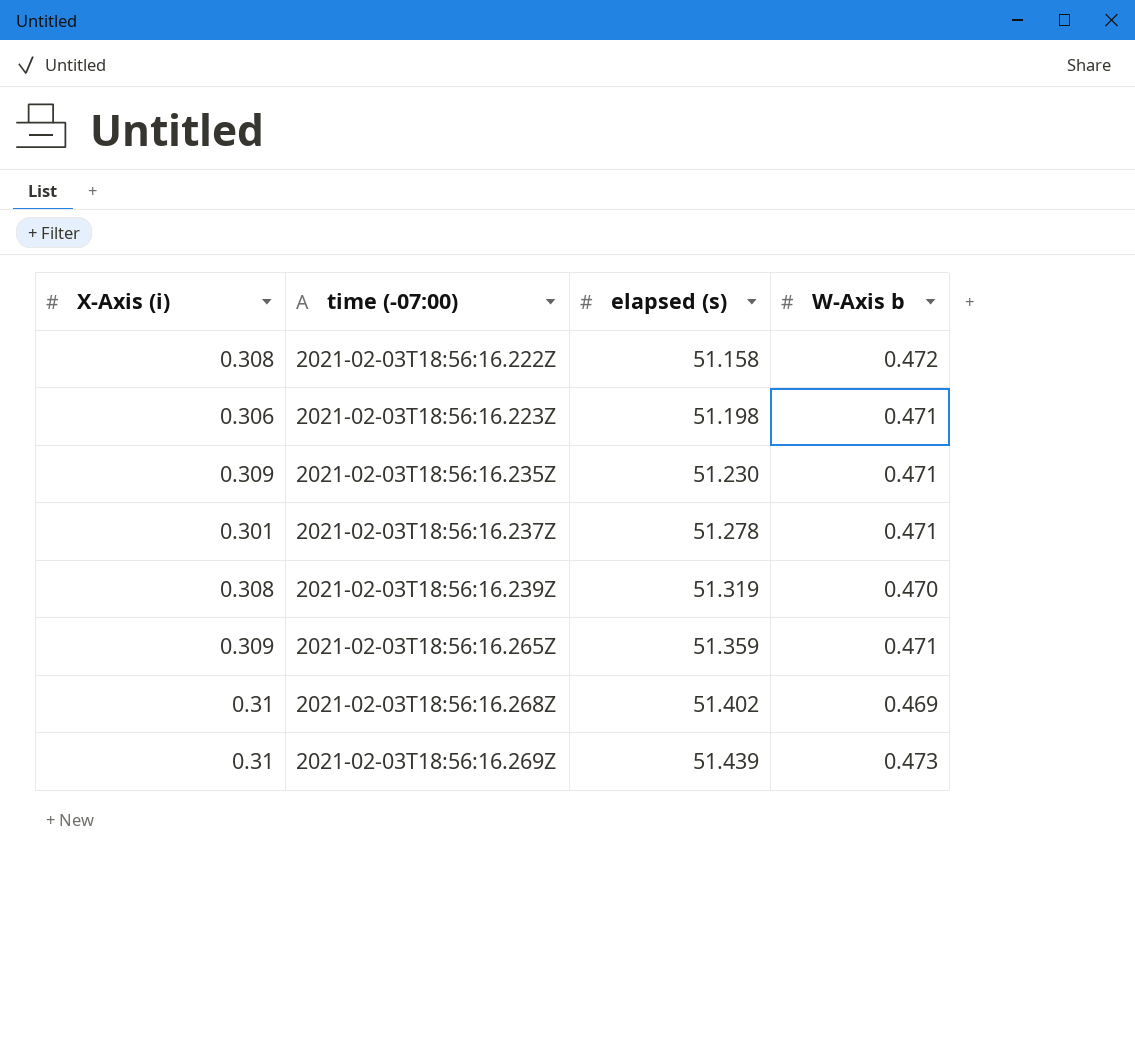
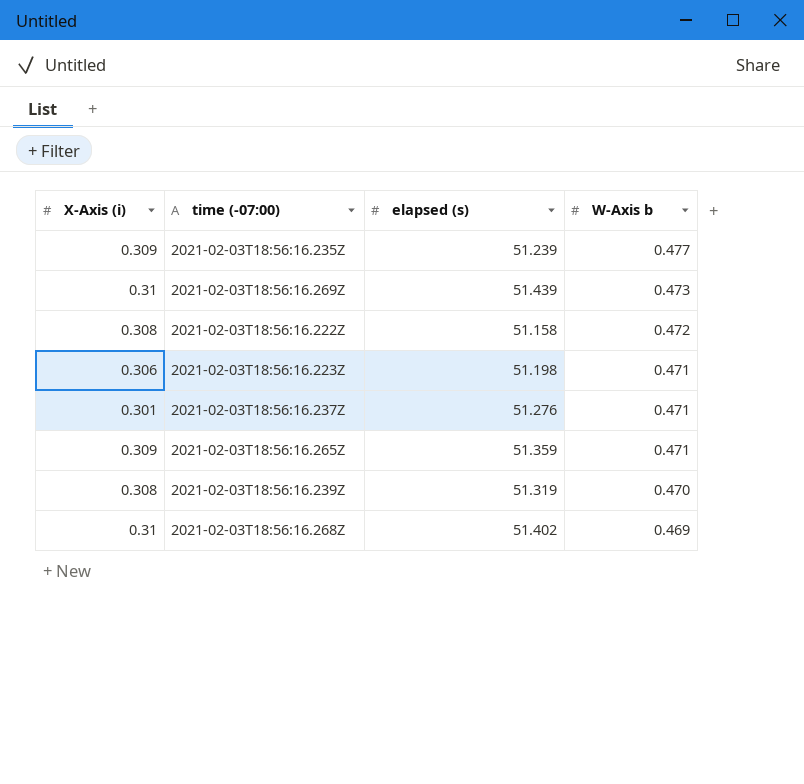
row order: time (-07:00) ascending -> W-Axis b descending
2021-02-03T18:56:16.235Z | elapsed (s): 51.230 -> 51.239
2021-02-03T18:56:16.235Z | W-Axis b: 0.471 -> 0.477
2021-02-03T18:56:16.237Z | elapsed (s): 51.278 -> 51.276

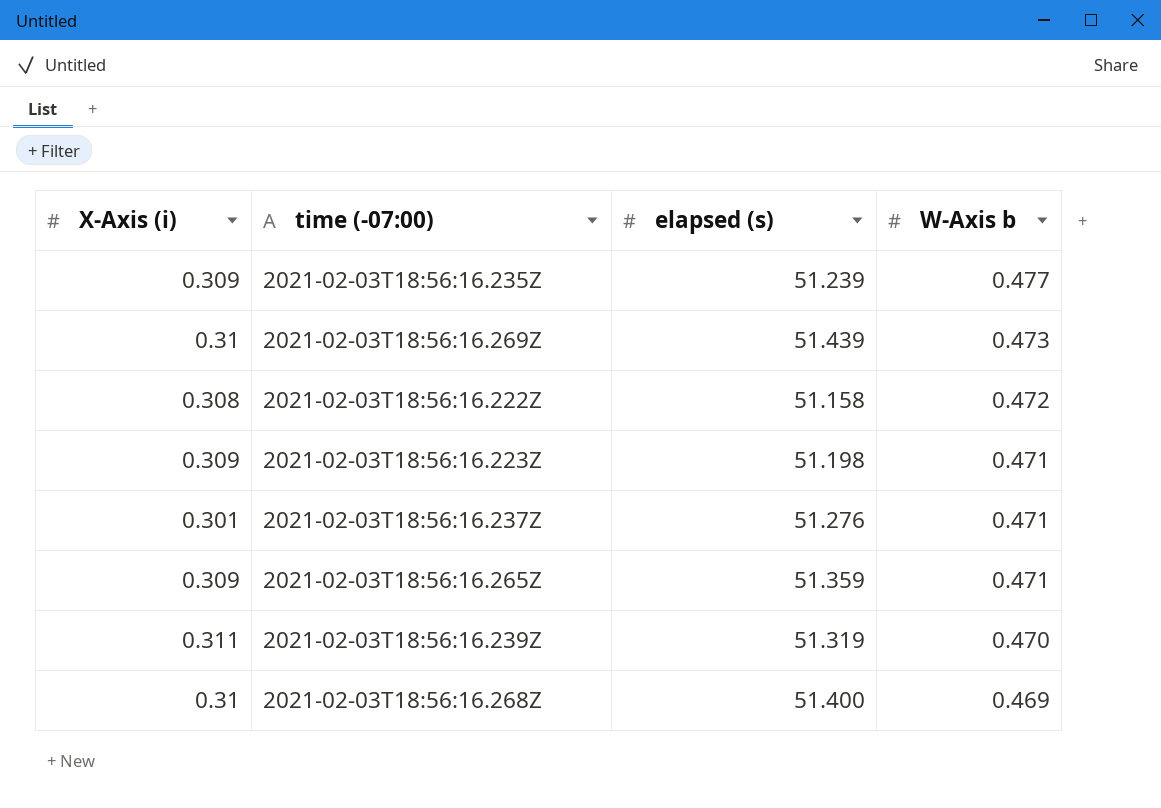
2021-02-03T18:56:16.223Z | X-Axis (i): 0.306 -> 0.309
2021-02-03T18:56:16.239Z | X-Axis (i): 0.308 -> 0.311
2021-02-03T18:56:16.268Z | elapsed (s): 51.402 -> 51.400

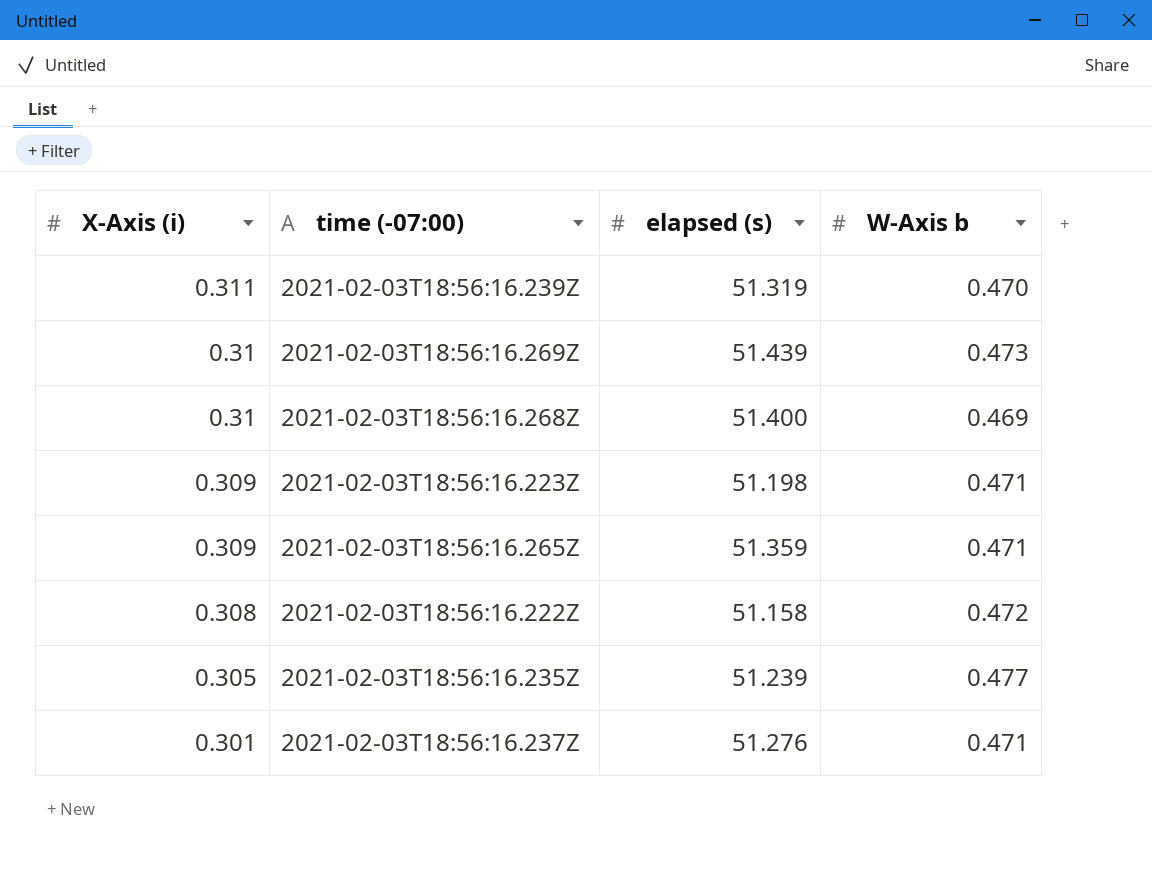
row order: W-Axis b descending -> X-Axis (i) descending
2021-02-03T18:56:16.235Z | X-Axis (i): 0.309 -> 0.305

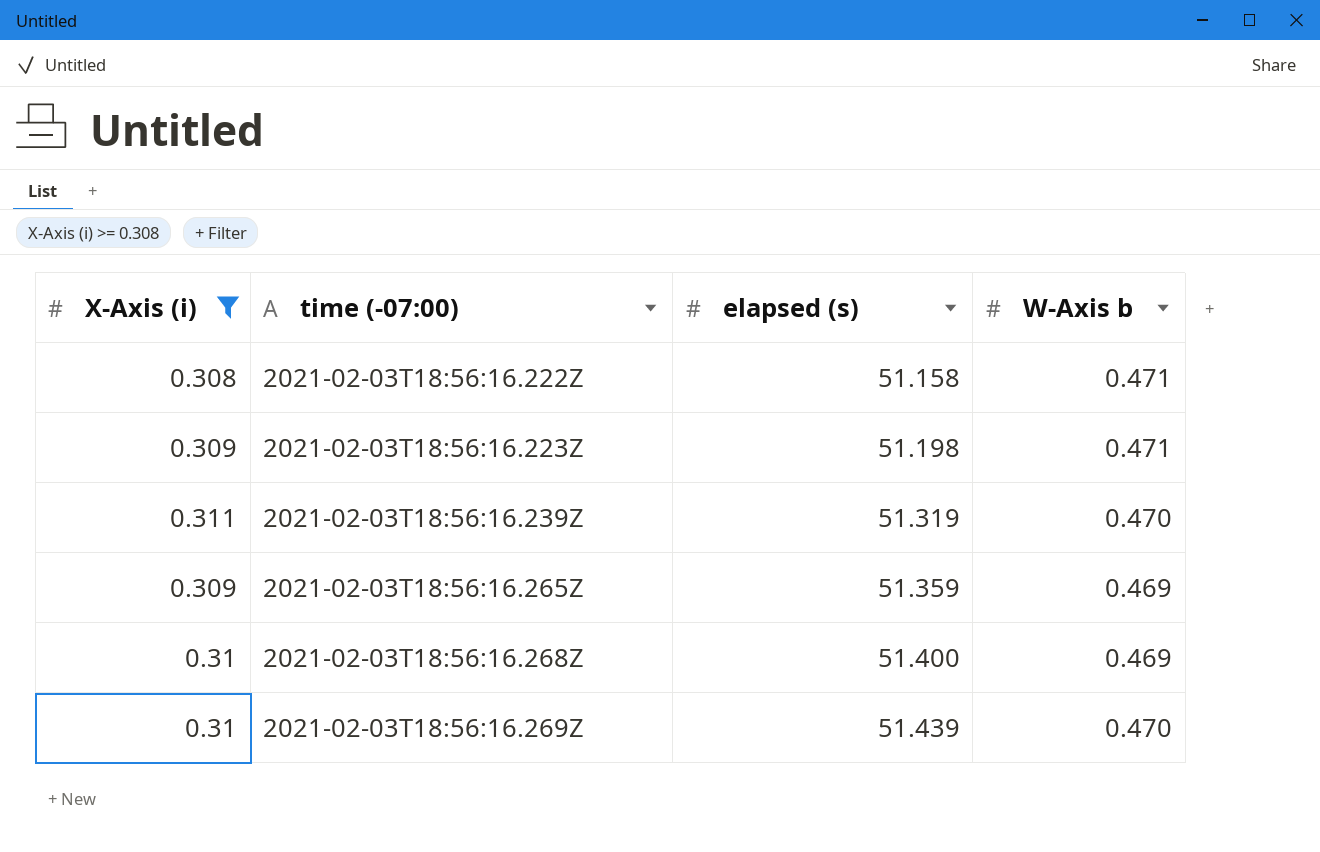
filter: none -> X-Axis (i) >= 0.308
row order: X-Axis (i) descending -> time (-07:00) ascending
2021-02-03T18:56:16.222Z | W-Axis b: 0.472 -> 0.471
2021-02-03T18:56:16.265Z | W-Axis b: 0.471 -> 0.469
2021-02-03T18:56:16.269Z | W-Axis b: 0.473 -> 0.470

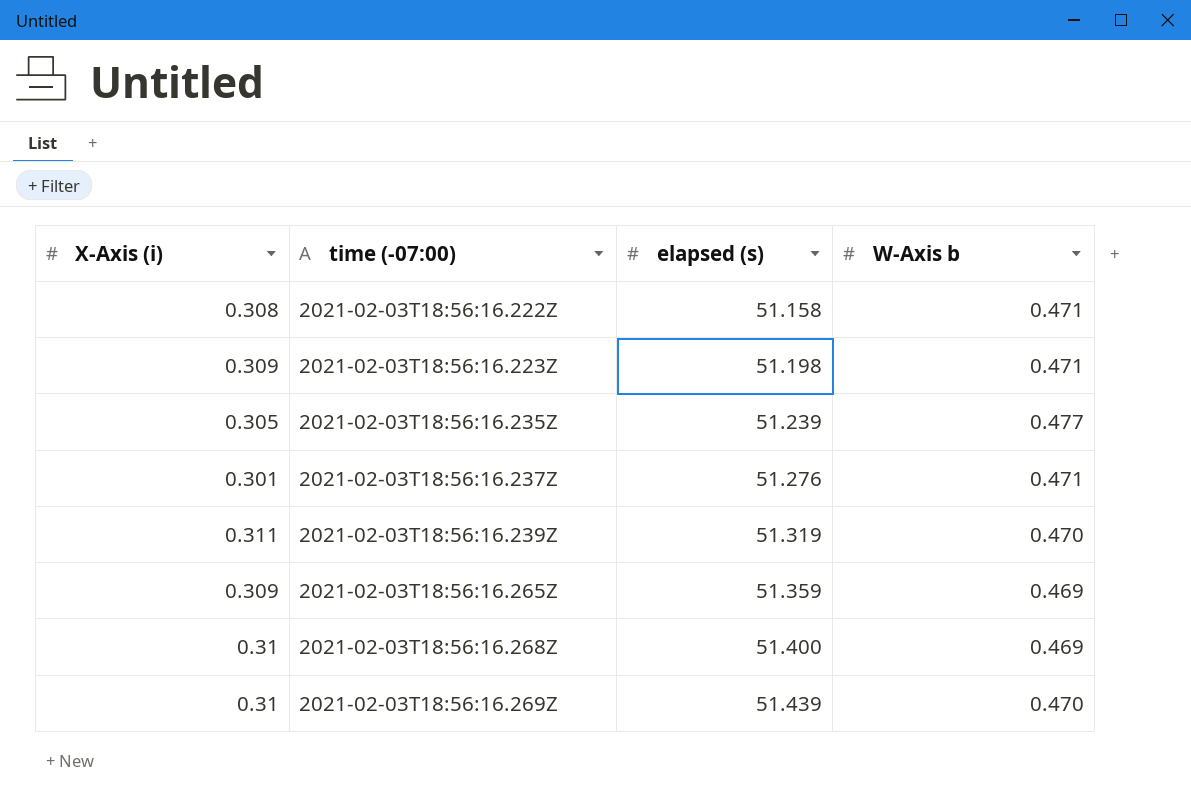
filter: X-Axis (i) >= 0.308 -> none

